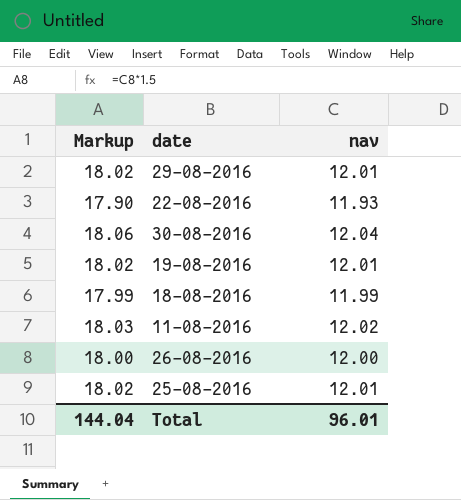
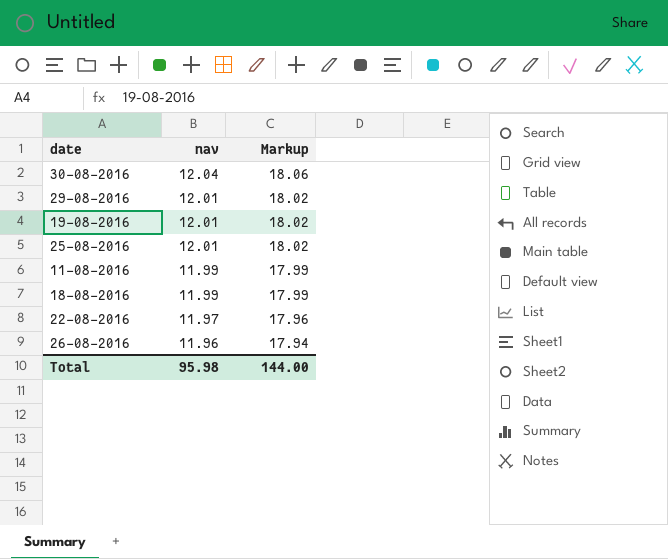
row order: none -> nav descending
column Markup | position: 1 -> 3
11-08-2016 | nav: 12.02 -> 11.99
11-08-2016 | Markup: 18.03 -> 17.99
22-08-2016 | nav: 11.93 -> 11.97
22-08-2016 | Markup: 17.90 -> 17.96
26-08-2016 | nav: 12.00 -> 11.96
26-08-2016 | Markup: 18.00 -> 17.94
Total | nav: 96.01 -> 95.98
Total | Markup: 144.04 -> 144.00

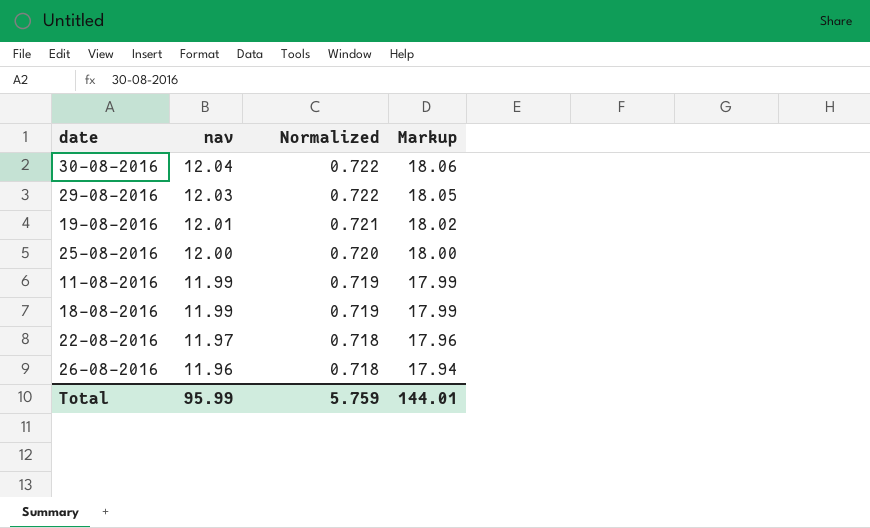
column Normalized | formula: none -> [nav] * 0.06
29-08-2016 | nav: 12.01 -> 12.03
29-08-2016 | Markup: 18.02 -> 18.05
25-08-2016 | nav: 12.01 -> 12.00
25-08-2016 | Markup: 18.02 -> 18.00
Total | nav: 95.98 -> 95.99
Total | Markup: 144.00 -> 144.01

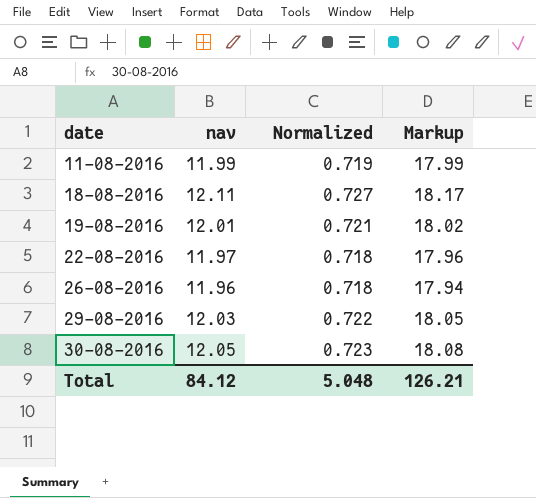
row order: nav descending -> date ascending
row 25-08-2016: 12.00 | 0.720 | 18.00 -> none
18-08-2016 | nav: 11.99 -> 12.11
18-08-2016 | Normalized: 0.719 -> 0.727
18-08-2016 | Markup: 17.99 -> 18.17
30-08-2016 | nav: 12.04 -> 12.05
30-08-2016 | Normalized: 0.722 -> 0.723
30-08-2016 | Markup: 18.06 -> 18.08
Total | nav: 95.99 -> 84.12
Total | Normalized: 5.759 -> 5.048
Total | Markup: 144.01 -> 126.21

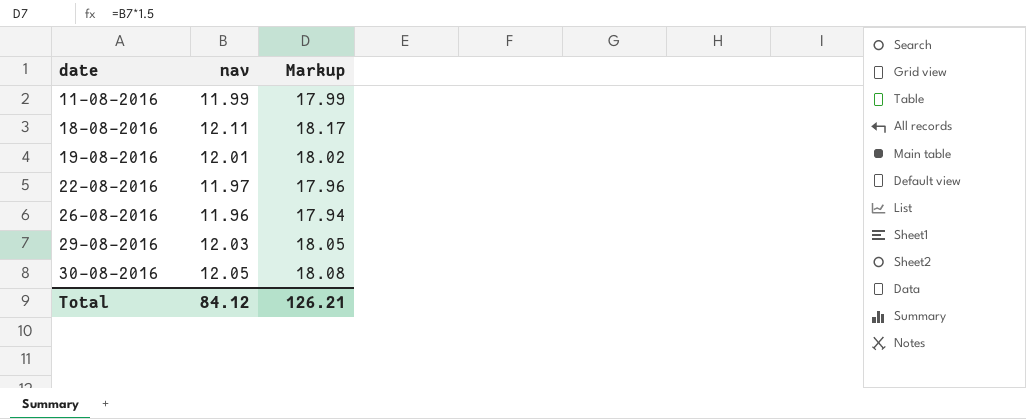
column Normalized | formula: [nav] * 0.06 -> none

